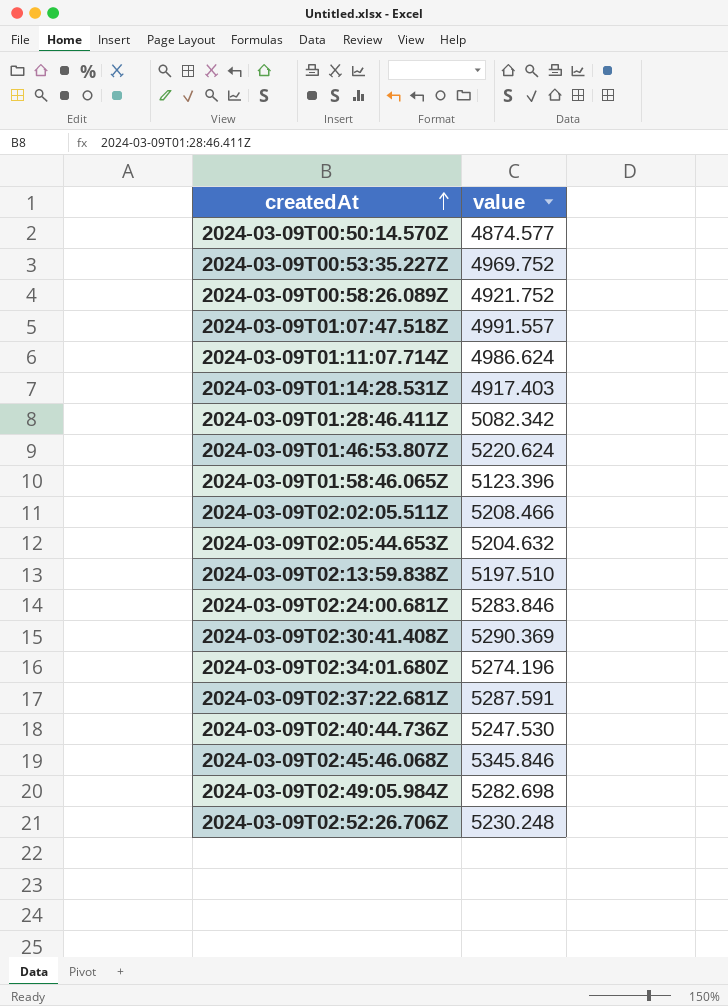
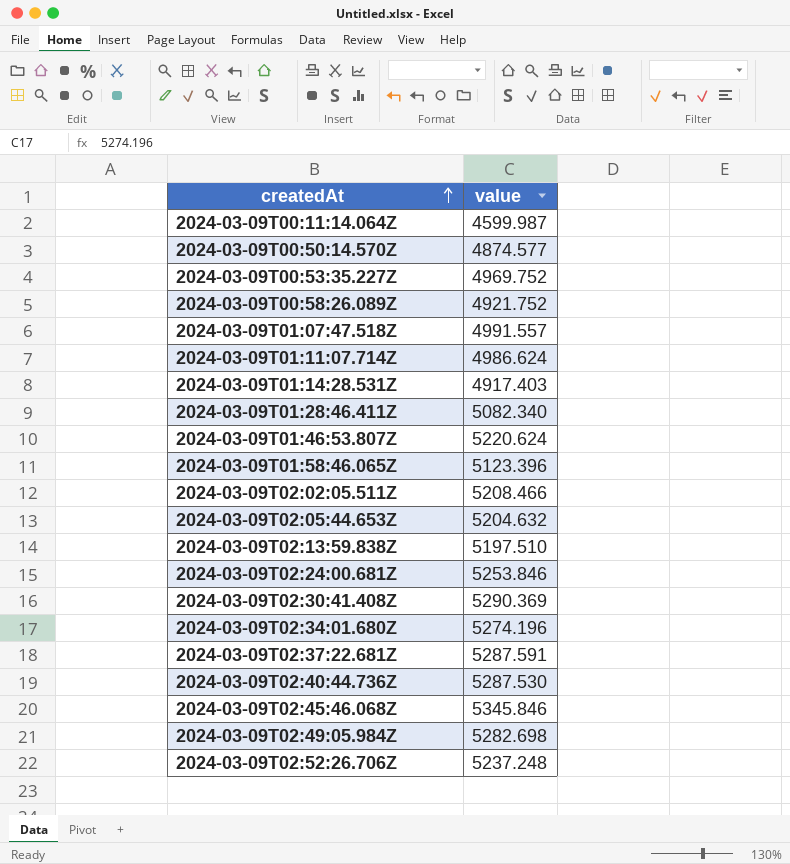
row 2024-03-09T00:11:14.064Z: none -> 4599.987
2024-03-09T01:28:46.411Z | value: 5082.342 -> 5082.340
2024-03-09T02:24:00.681Z | value: 5283.846 -> 5253.846
2024-03-09T02:40:44.736Z | value: 5247.530 -> 5287.530
2024-03-09T02:52:26.706Z | value: 5230.248 -> 5237.248

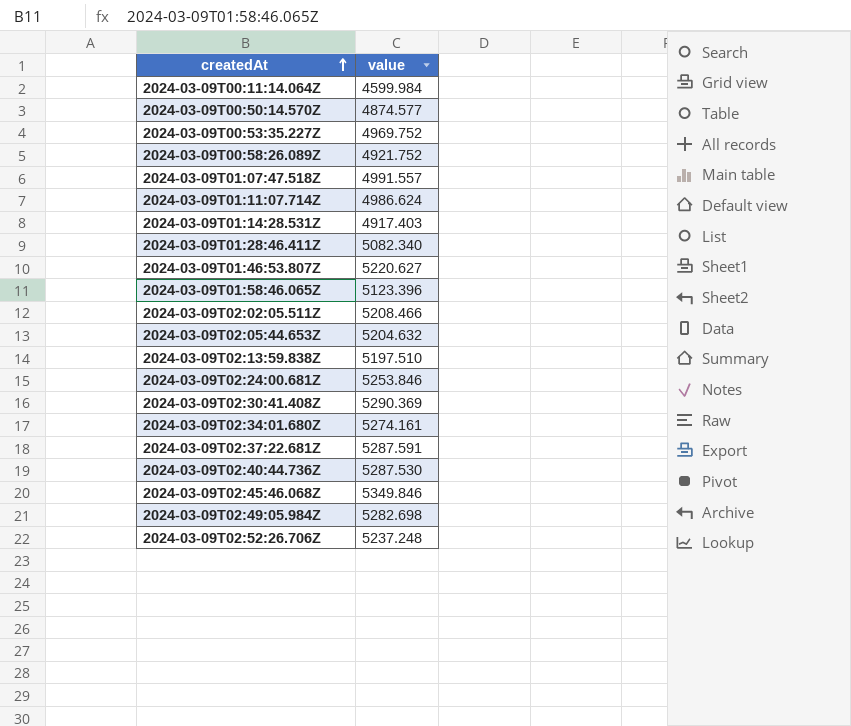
2024-03-09T00:11:14.064Z | value: 4599.987 -> 4599.984
2024-03-09T01:46:53.807Z | value: 5220.624 -> 5220.627
2024-03-09T02:34:01.680Z | value: 5274.196 -> 5274.161
2024-03-09T02:45:46.068Z | value: 5345.846 -> 5349.846

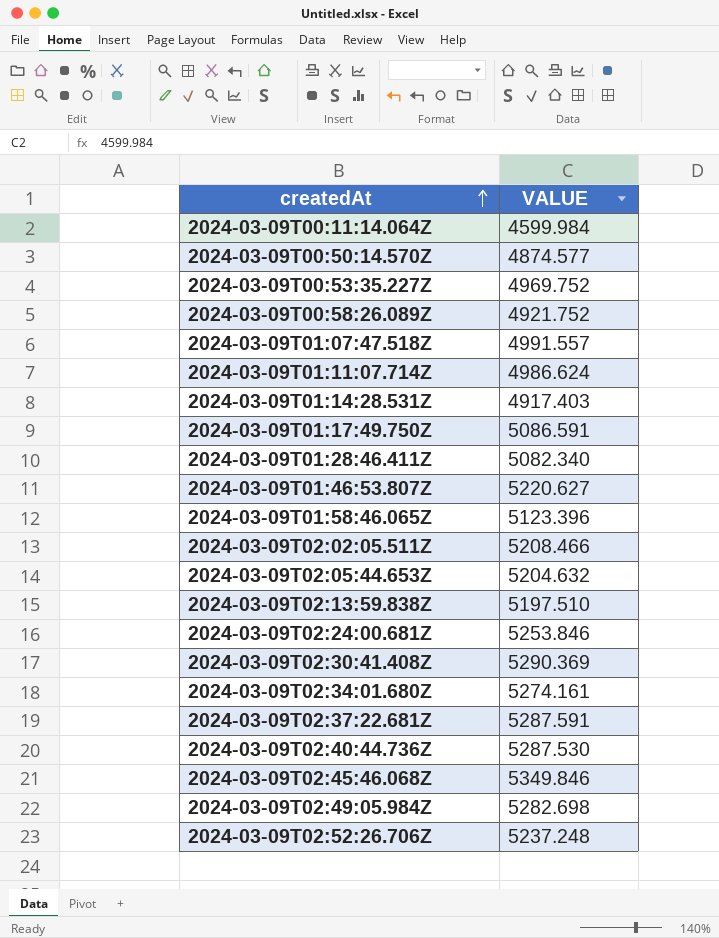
column name: value -> VALUE
row 2024-03-09T01:17:49.750Z: none -> 5086.591

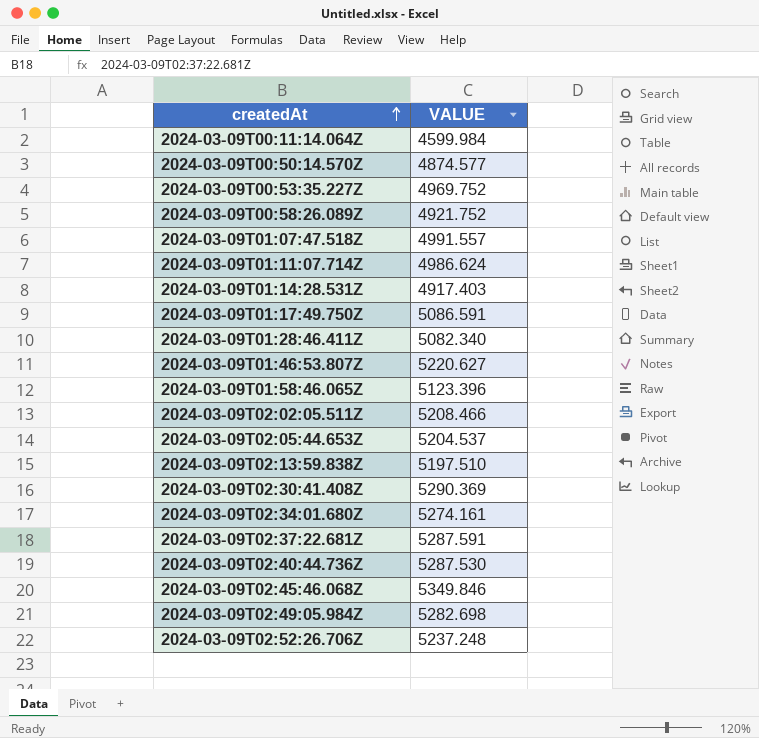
row 2024-03-09T02:24:00.681Z: 5253.846 -> none
2024-03-09T02:05:44.653Z | VALUE: 5204.632 -> 5204.537

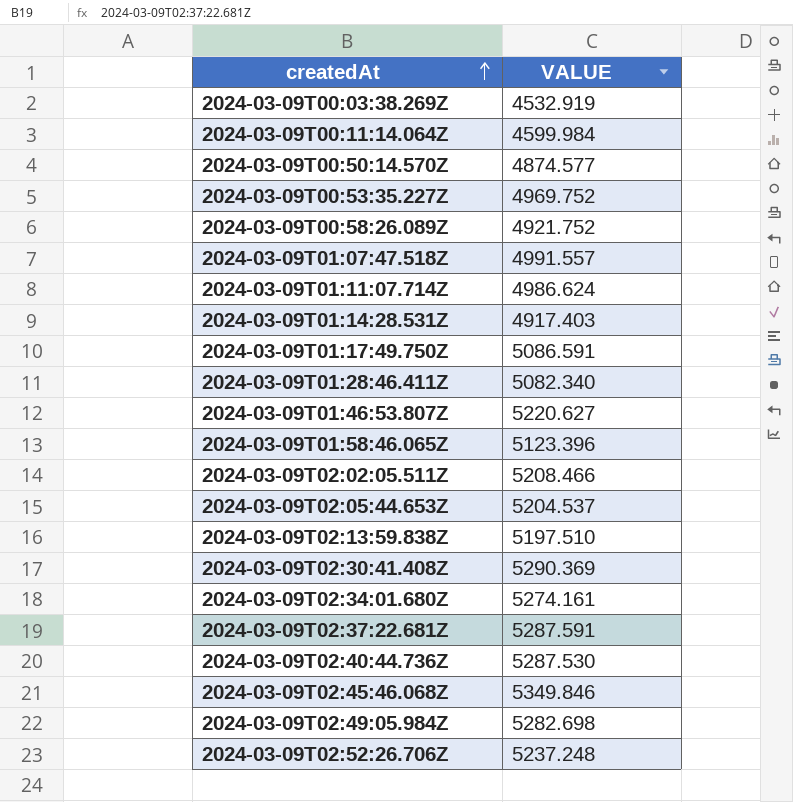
row 2024-03-09T00:03:38.269Z: none -> 4532.919

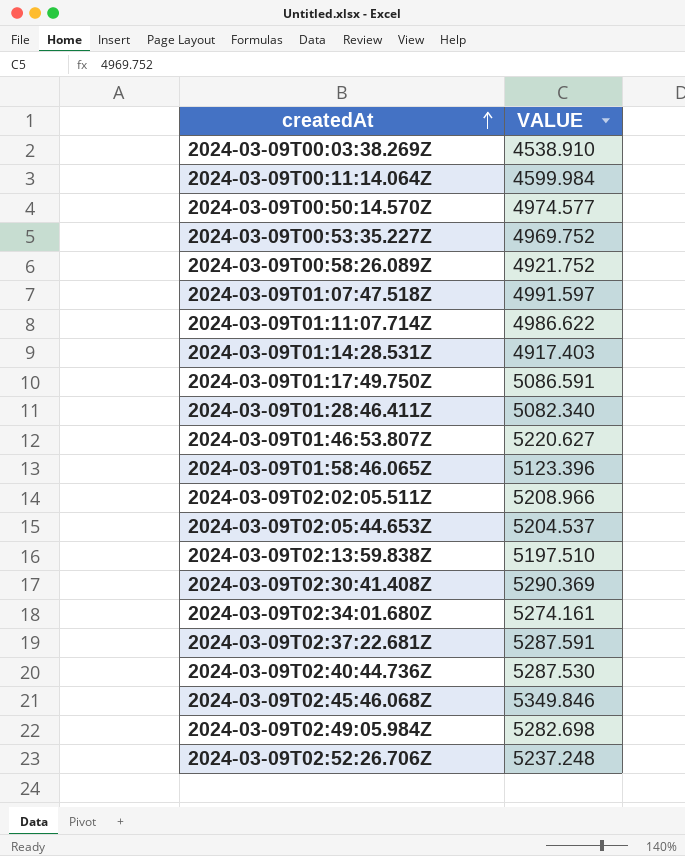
2024-03-09T00:03:38.269Z | VALUE: 4532.919 -> 4538.910
2024-03-09T00:50:14.570Z | VALUE: 4874.577 -> 4974.577
2024-03-09T01:07:47.518Z | VALUE: 4991.557 -> 4991.597
2024-03-09T01:11:07.714Z | VALUE: 4986.624 -> 4986.622
2024-03-09T02:02:05.511Z | VALUE: 5208.466 -> 5208.966

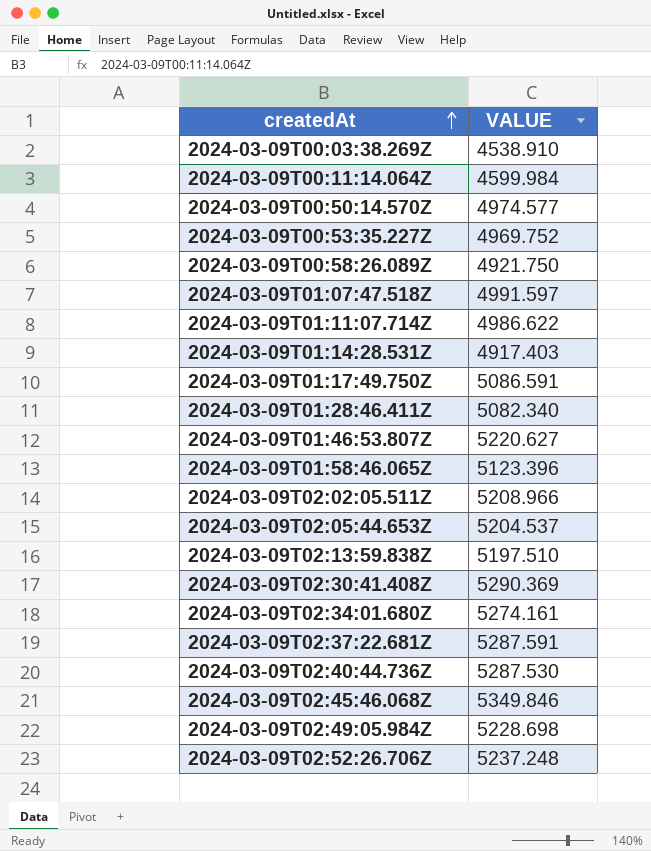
2024-03-09T00:58:26.089Z | VALUE: 4921.752 -> 4921.750
2024-03-09T02:49:05.984Z | VALUE: 5282.698 -> 5228.698

